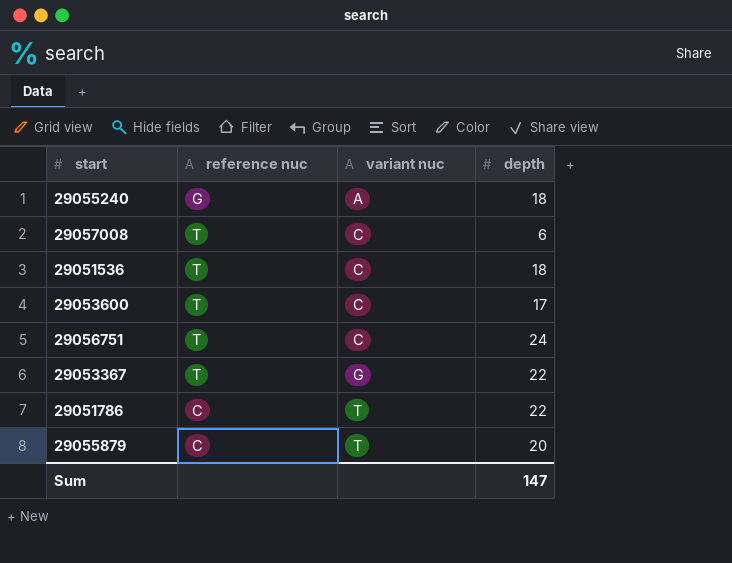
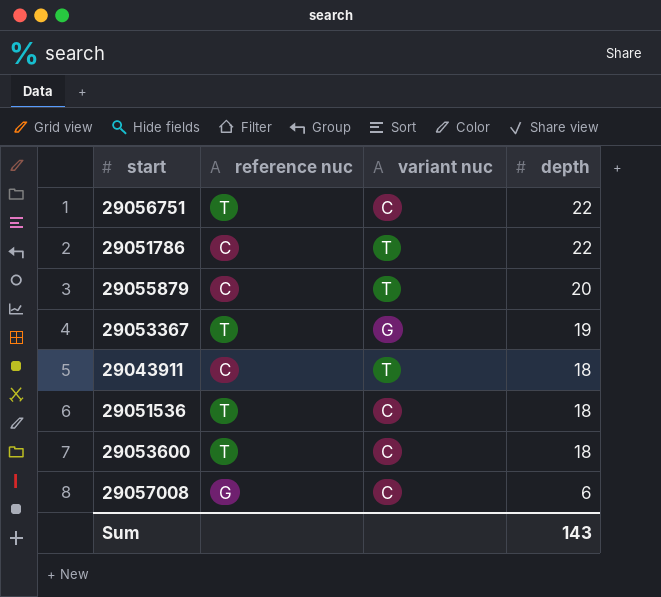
row order: variant nuc ascending -> depth descending
row 29055240: G | A | 18 -> none
29056751 | depth: 24 -> 22
29053367 | depth: 22 -> 19
row 29043911: none -> C | T | 18
29053600 | depth: 17 -> 18
29057008 | reference nuc: T -> G
Sum | depth: 147 -> 143

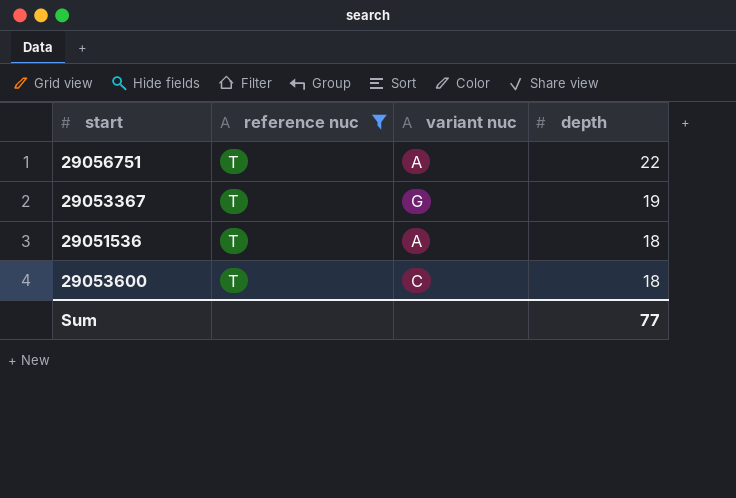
filter: none -> reference nuc = T
29056751 | variant nuc: C -> A
29051536 | variant nuc: C -> A
Sum | depth: 143 -> 77

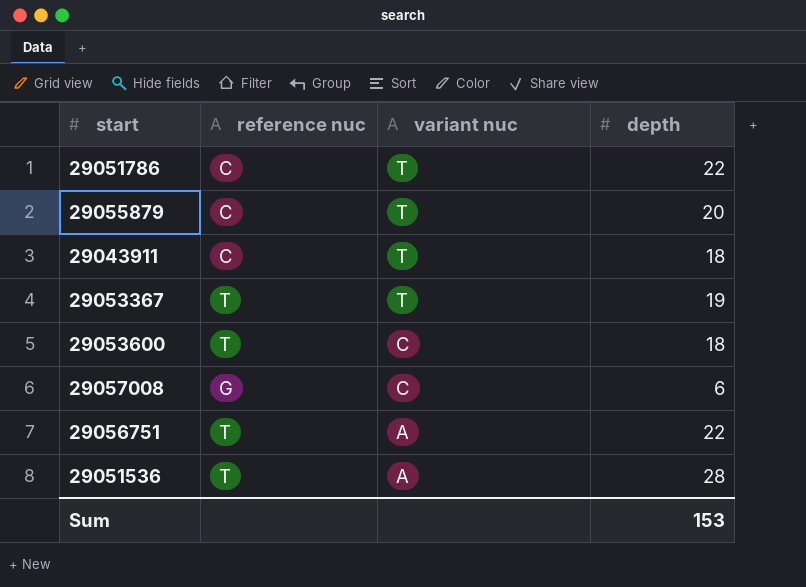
filter: reference nuc = T -> none
row order: depth descending -> variant nuc descending
29053367 | variant nuc: G -> T
29051536 | depth: 18 -> 28
Sum | depth: 77 -> 153

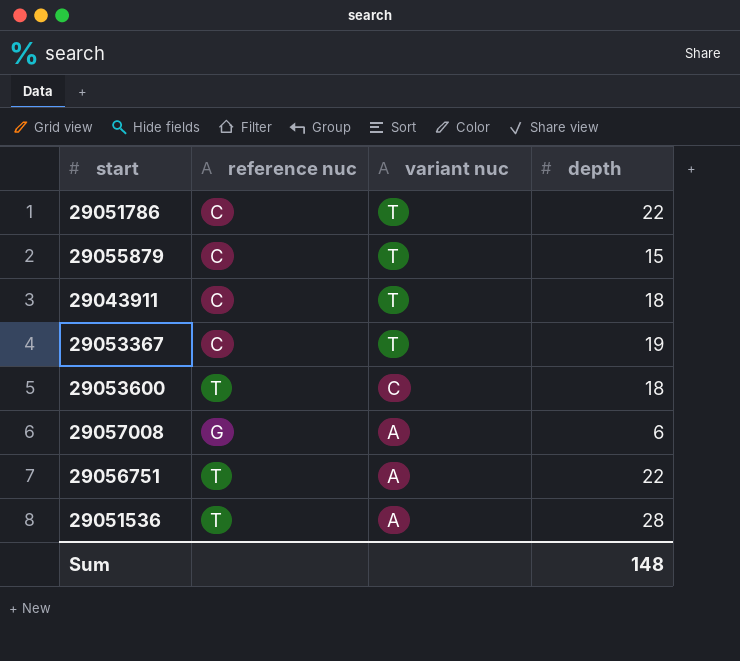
29055879 | depth: 20 -> 15
29053367 | reference nuc: T -> C
29057008 | variant nuc: C -> A
Sum | depth: 153 -> 148

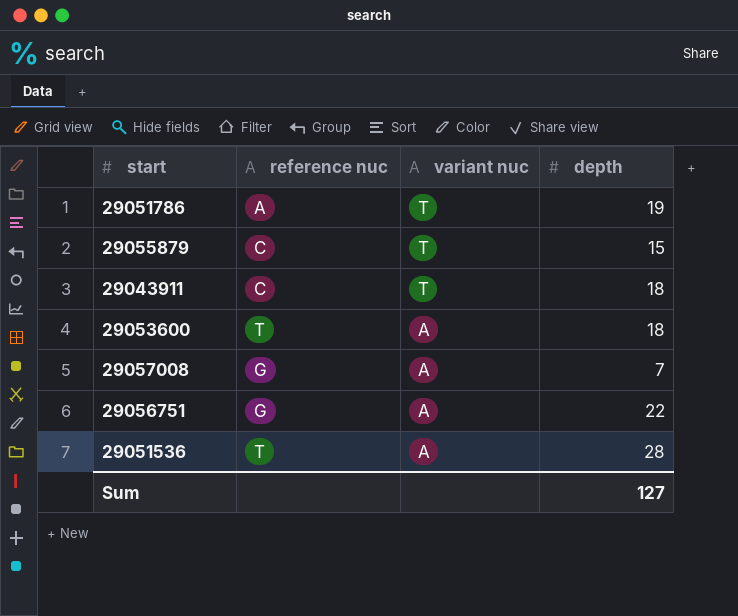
row 29053367: C | T | 19 -> none
29051786 | reference nuc: C -> A
29051786 | depth: 22 -> 19
29053600 | variant nuc: C -> A
29057008 | depth: 6 -> 7
29056751 | reference nuc: T -> G
Sum | depth: 148 -> 127

